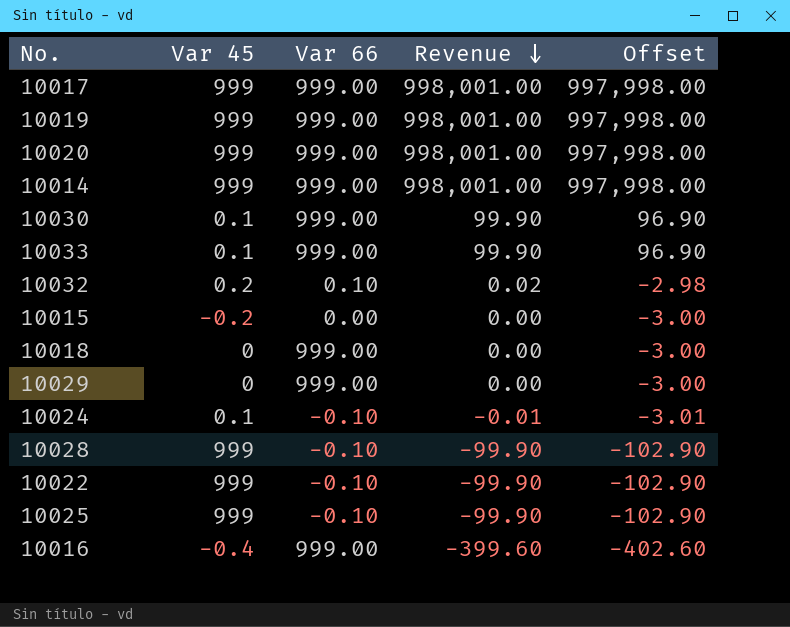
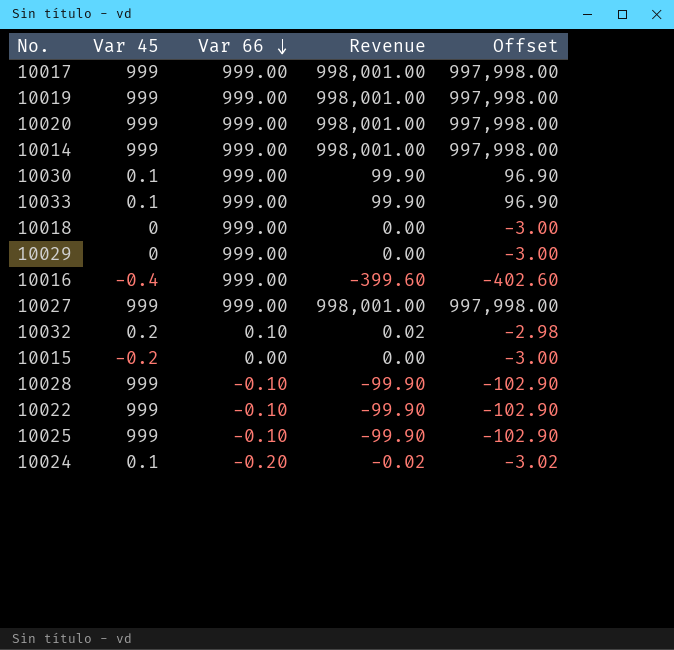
row order: Revenue descending -> Var 66 descending
row 10027: none -> 999 | 999.00 | 998,001.00 | 997,998.00
10024 | Var 66: -0.10 -> -0.20
10024 | Revenue: -0.01 -> -0.02
10024 | Offset: -3.01 -> -3.02

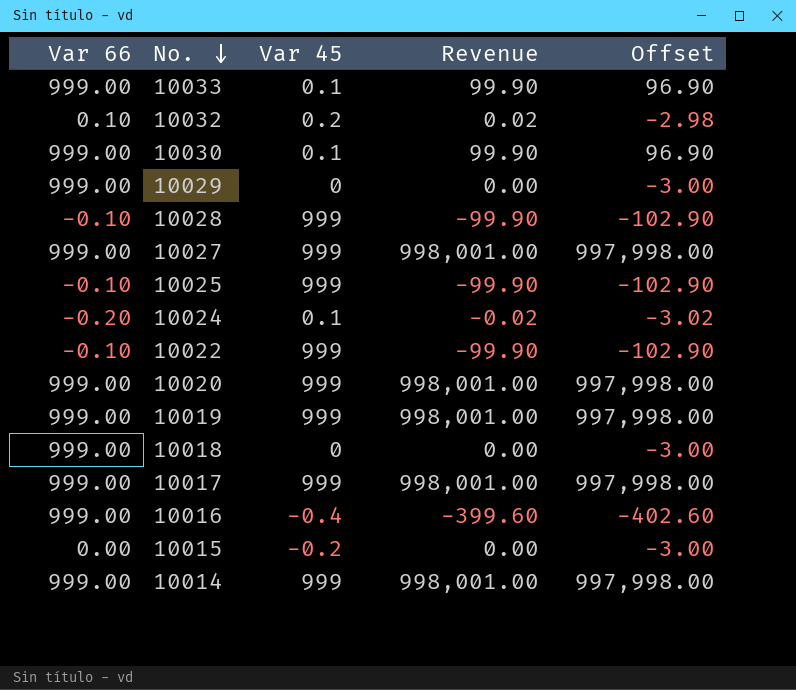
row order: Var 66 descending -> No. descending
column Var 66 | position: 3 -> 1

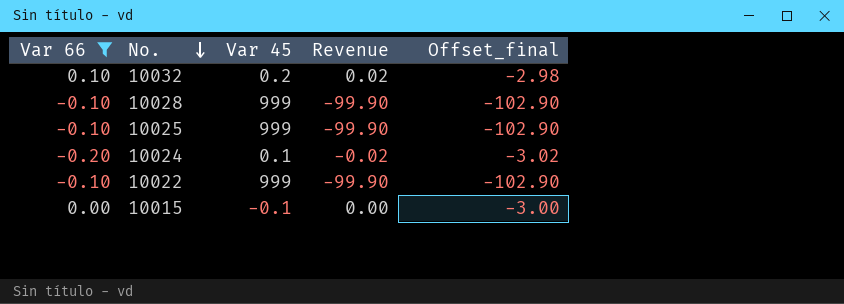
filter: none -> Var 66 != 999.00
column name: Offset -> Offset_final
10015 | Var 45: -0.2 -> -0.1

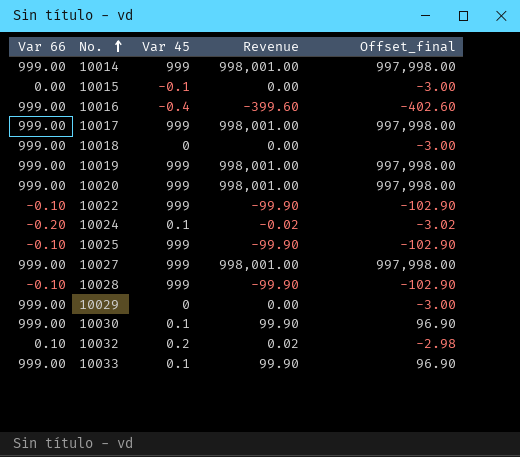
filter: Var 66 != 999.00 -> none
row order: No. descending -> No. ascending

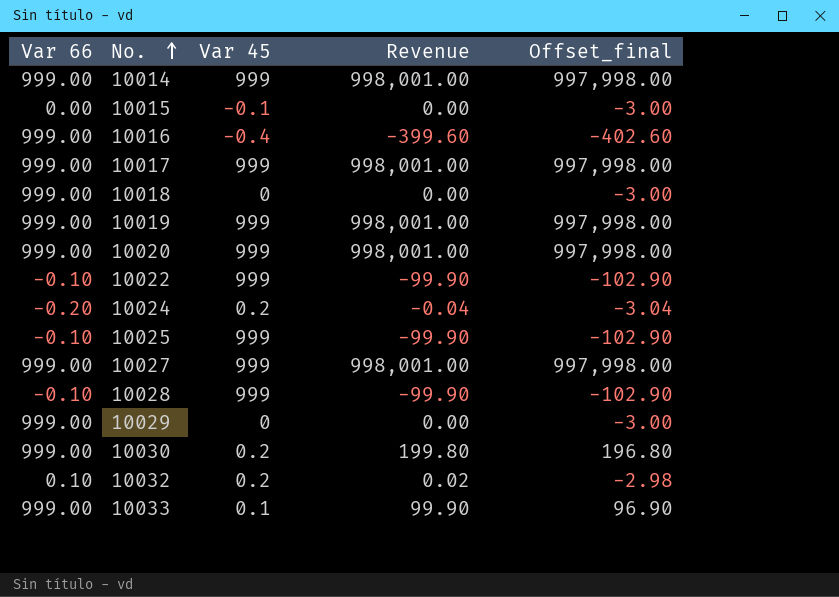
10024 | Var 45: 0.1 -> 0.2
10024 | Revenue: -0.02 -> -0.04
10024 | Offset_final: -3.02 -> -3.04
10030 | Var 45: 0.1 -> 0.2
10030 | Revenue: 99.90 -> 199.80
10030 | Offset_final: 96.90 -> 196.80

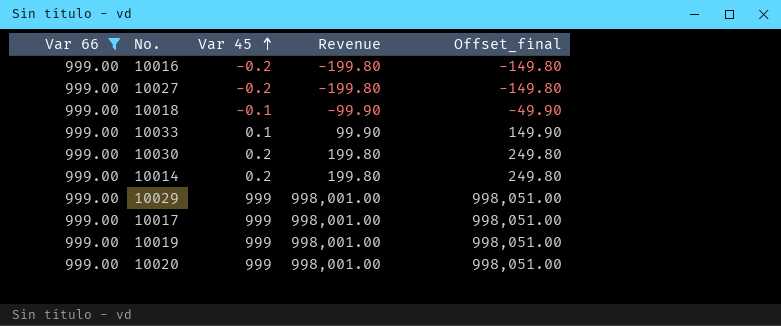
filter: none -> Var 66 = 999.00
row order: No. ascending -> Var 45 ascending
column Offset_final | formula: [Revenue] - 3 -> [Revenue] + 50
10016 | Var 45: -0.4 -> -0.2
10016 | Revenue: -399.60 -> -199.80
10027 | Var 45: 999 -> -0.2
10027 | Revenue: 998,001.00 -> -199.80
10018 | Var 45: 0 -> -0.1
10018 | Revenue: 0.00 -> -99.90
10014 | Var 45: 999 -> 0.2
10014 | Revenue: 998,001.00 -> 199.80
10029 | Var 45: 0 -> 999
10029 | Revenue: 0.00 -> 998,001.00

